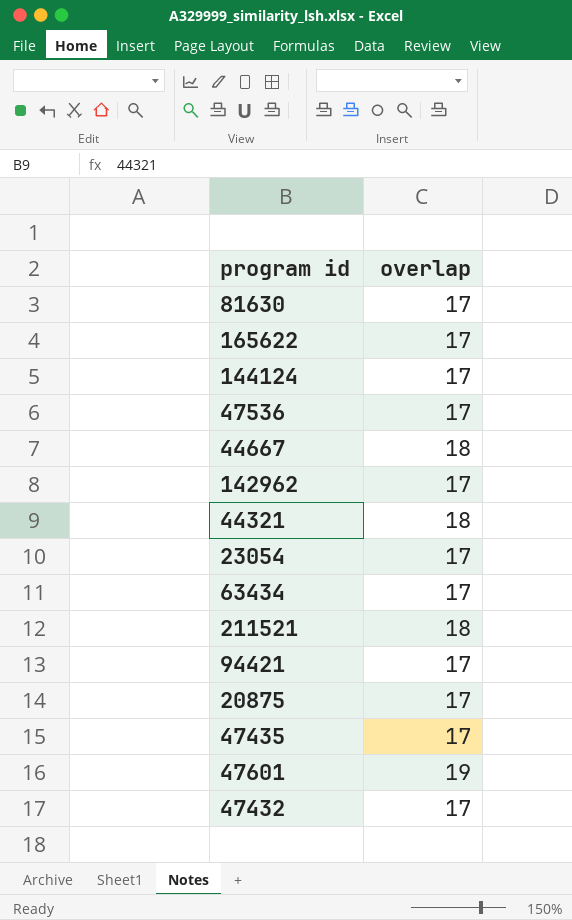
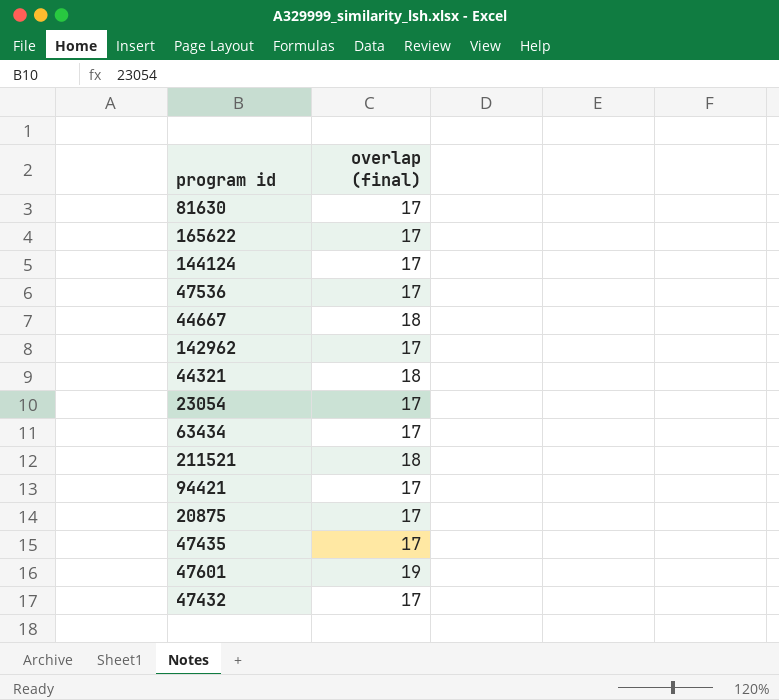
column name: overlap -> overlap (final)

